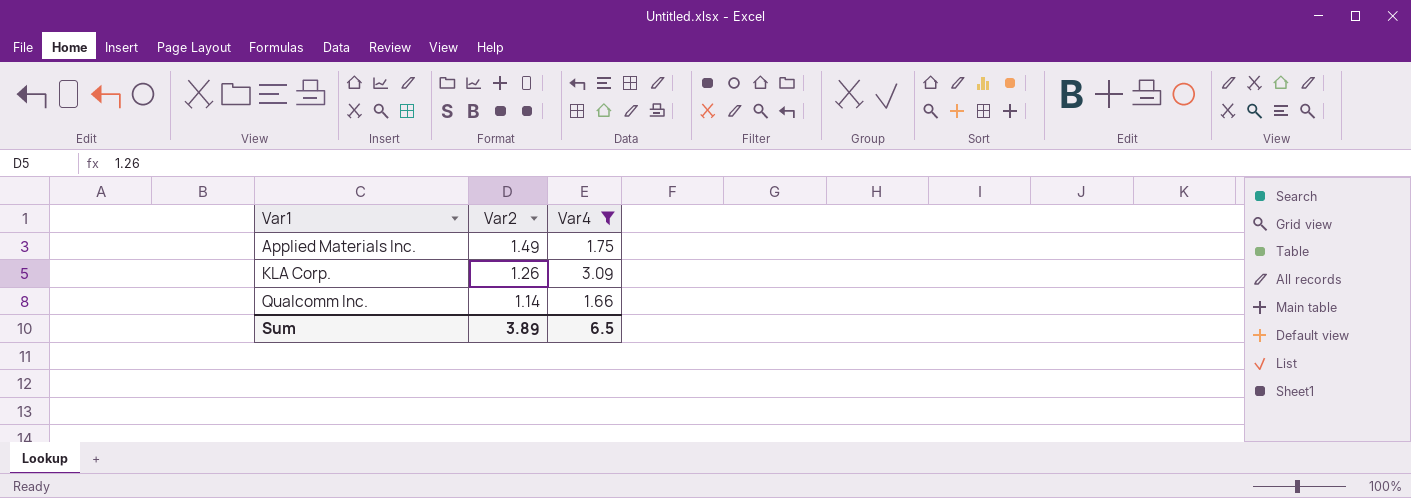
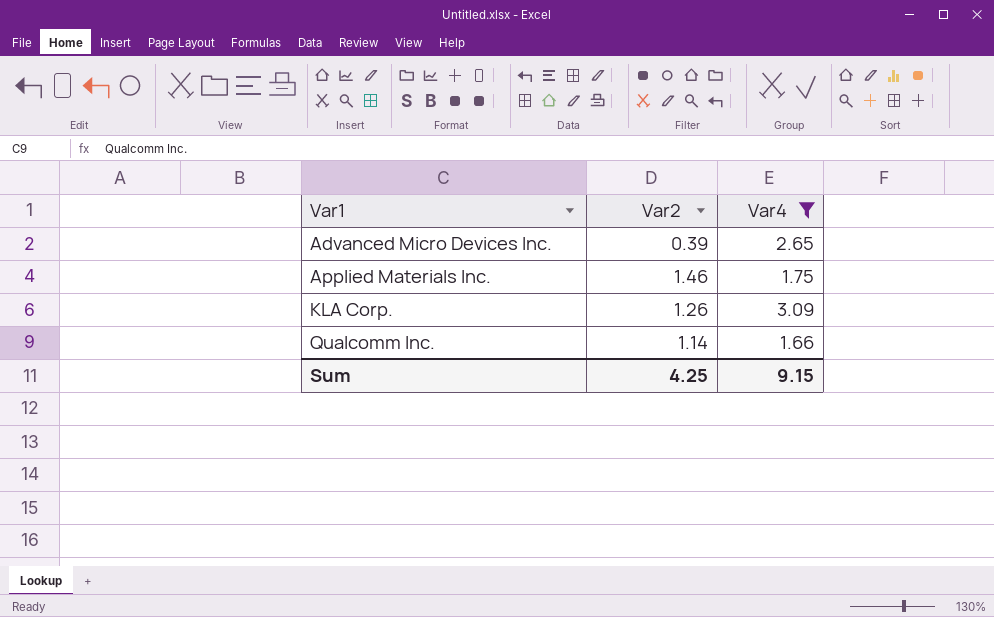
row Advanced Micro Devices Inc.: none -> 0.39 | 2.65
Applied Materials Inc. | Var2: 1.49 -> 1.46
Sum | Var2: 3.89 -> 4.25
Sum | Var4: 6.5 -> 9.15

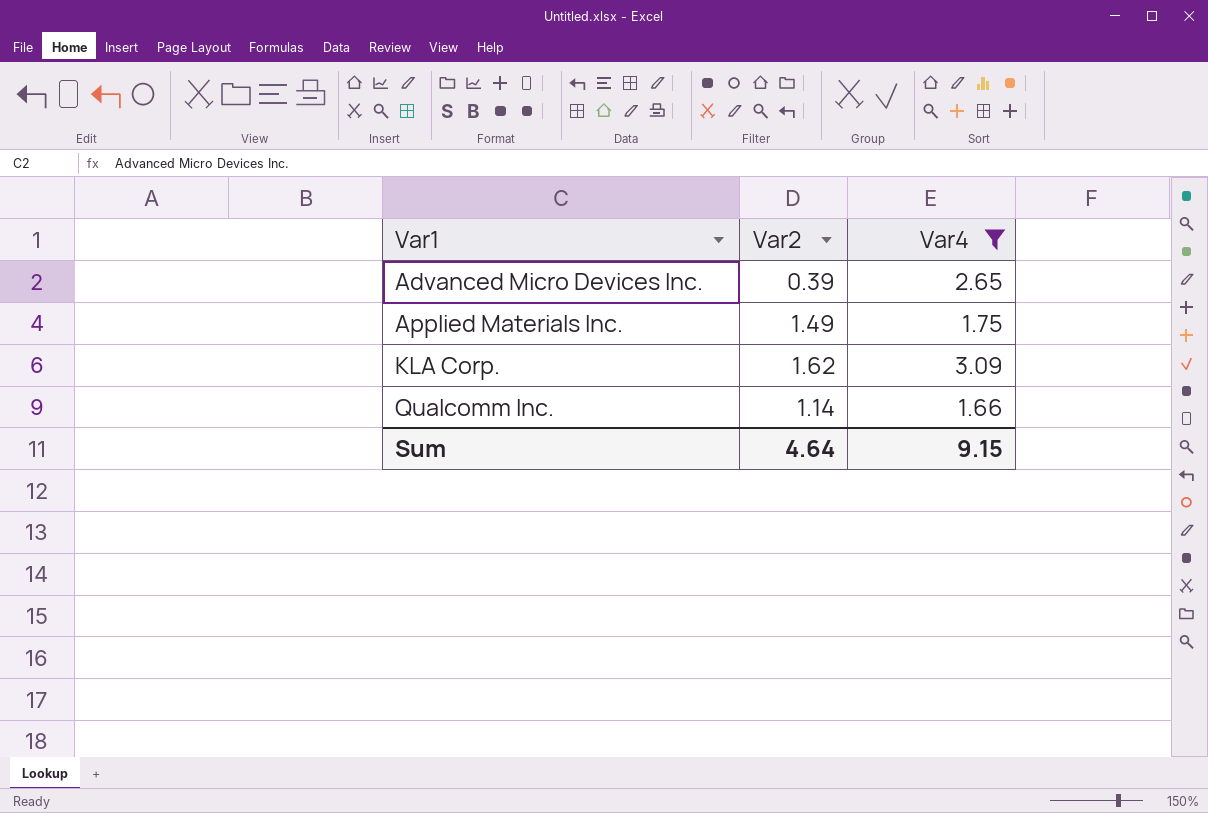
Applied Materials Inc. | Var2: 1.46 -> 1.49
KLA Corp. | Var2: 1.26 -> 1.62
Sum | Var2: 4.25 -> 4.64

